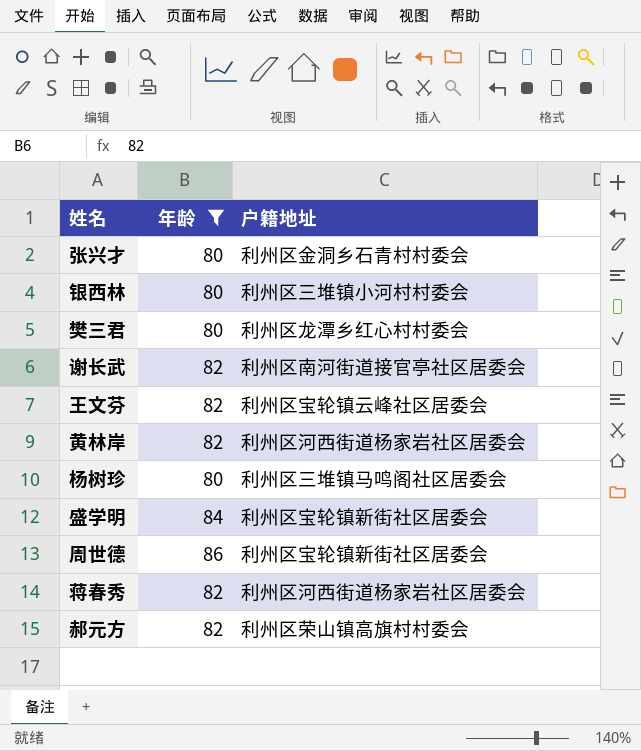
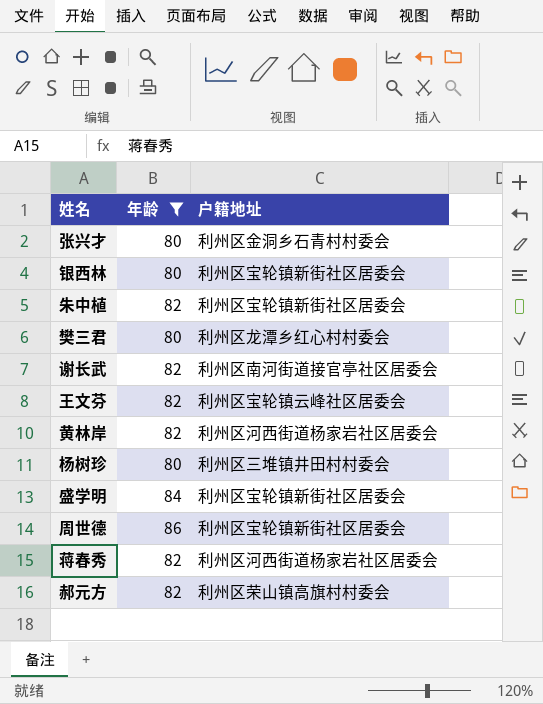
银西林 | 户籍地址: 利州区三堆镇小河村村委会 -> 利州区宝轮镇新街社区居委会
row 朱中植: none -> 82 | 利州区宝轮镇新街社区居委会
杨树珍 | 户籍地址: 利州区三堆镇马鸣阁社区居委会 -> 利州区三堆镇井田村村委会

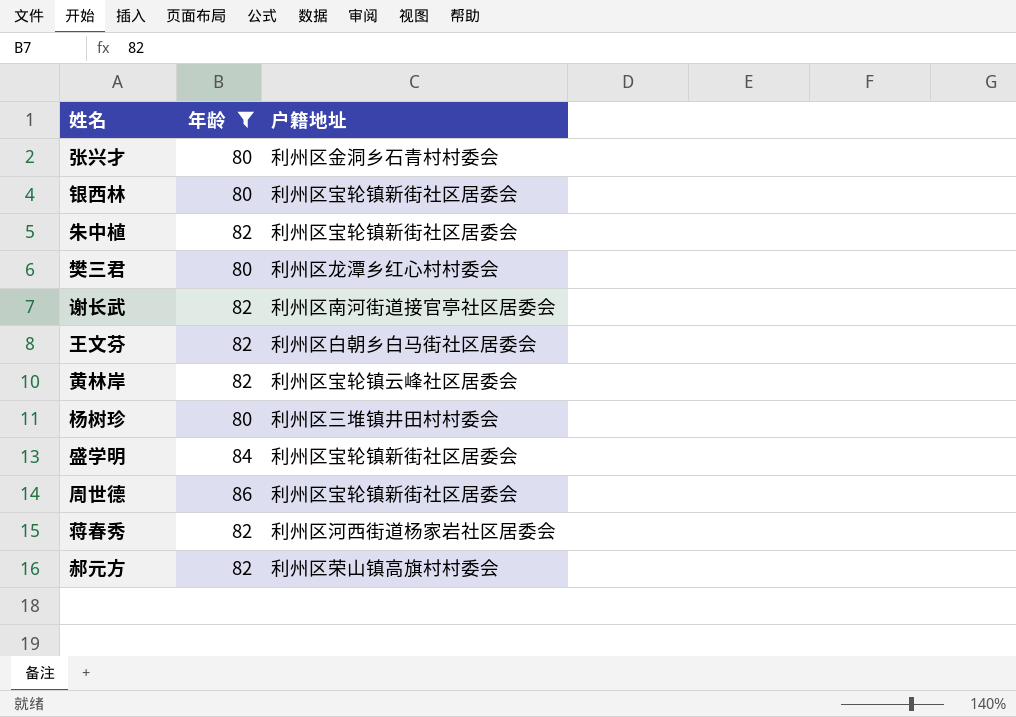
王文芬 | 户籍地址: 利州区宝轮镇云峰社区居委会 -> 利州区白朝乡白马街社区居委会
黄林岸 | 户籍地址: 利州区河西街道杨家岩社区居委会 -> 利州区宝轮镇云峰社区居委会

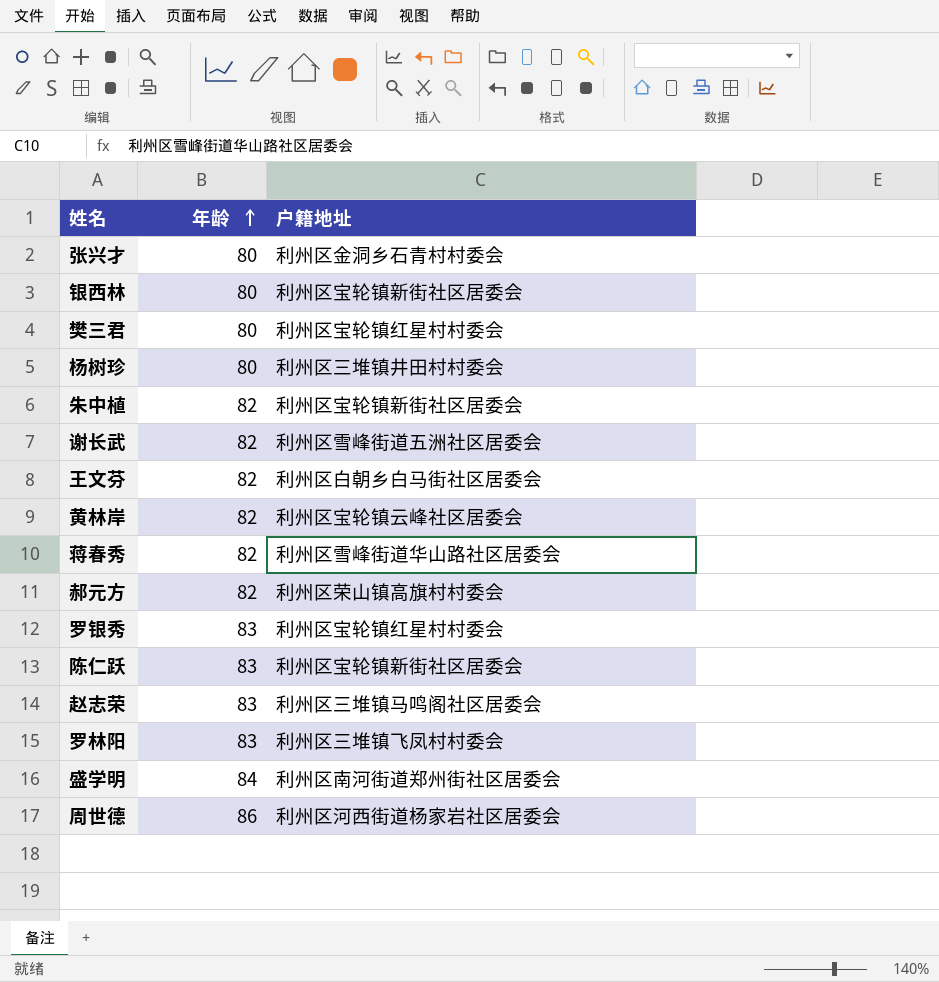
filter: 年龄 != 83 -> none
row order: none -> 年龄 ascending
樊三君 | 户籍地址: 利州区龙潭乡红心村村委会 -> 利州区宝轮镇红星村村委会
谢长武 | 户籍地址: 利州区南河街道接官亭社区居委会 -> 利州区雪峰街道五洲社区居委会
蒋春秀 | 户籍地址: 利州区河西街道杨家岩社区居委会 -> 利州区雪峰街道华山路社区居委会
盛学明 | 户籍地址: 利州区宝轮镇新街社区居委会 -> 利州区南河街道郑州街社区居委会
周世德 | 户籍地址: 利州区宝轮镇新街社区居委会 -> 利州区河西街道杨家岩社区居委会

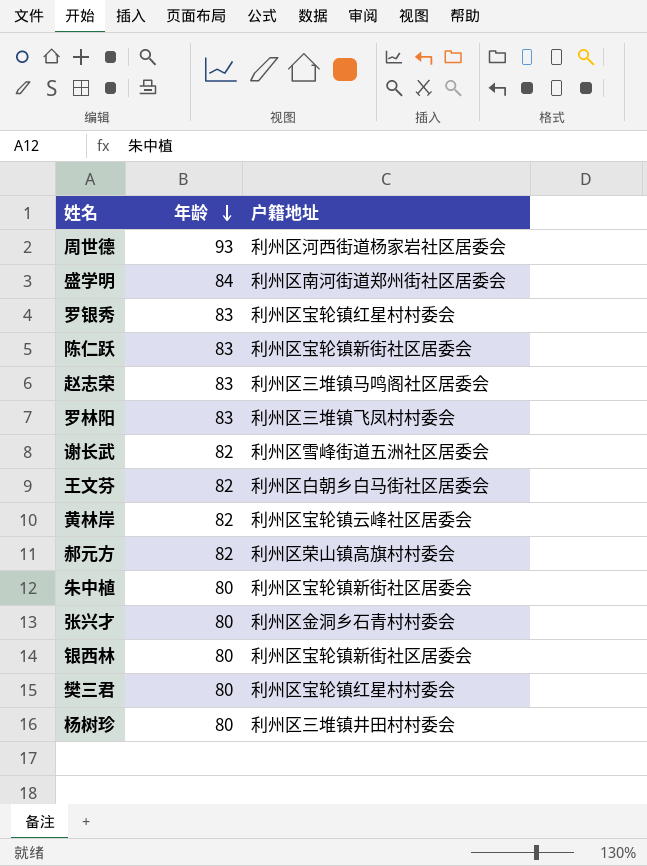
row order: 年龄 ascending -> 年龄 descending
row 蒋春秀: 82 | 利州区雪峰街道华山路社区居委会 -> none
周世德 | 年龄: 86 -> 93
朱中植 | 年龄: 82 -> 80

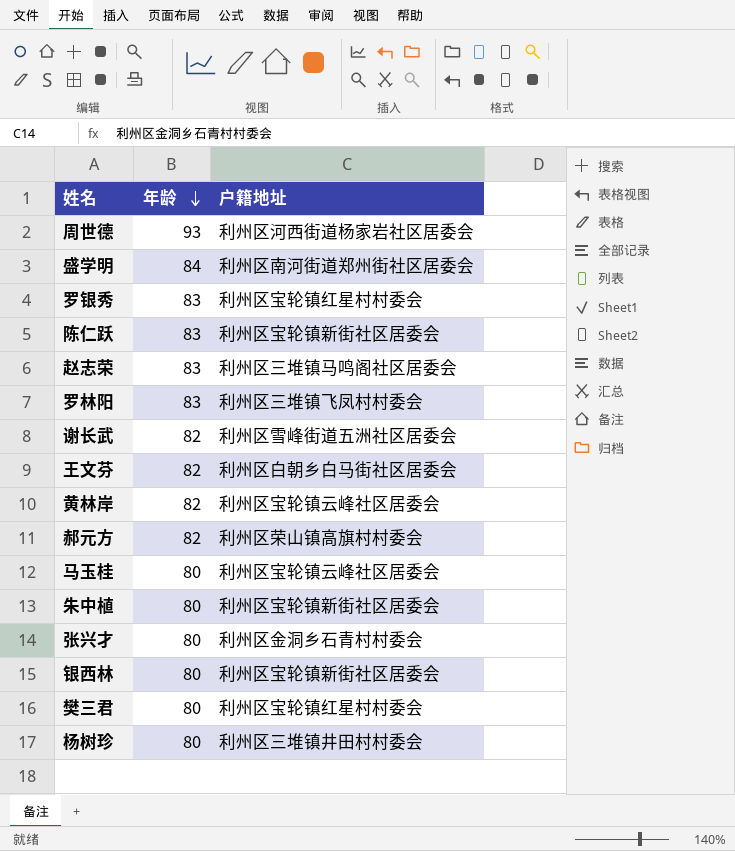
row 马玉桂: none -> 80 | 利州区宝轮镇云峰社区居委会

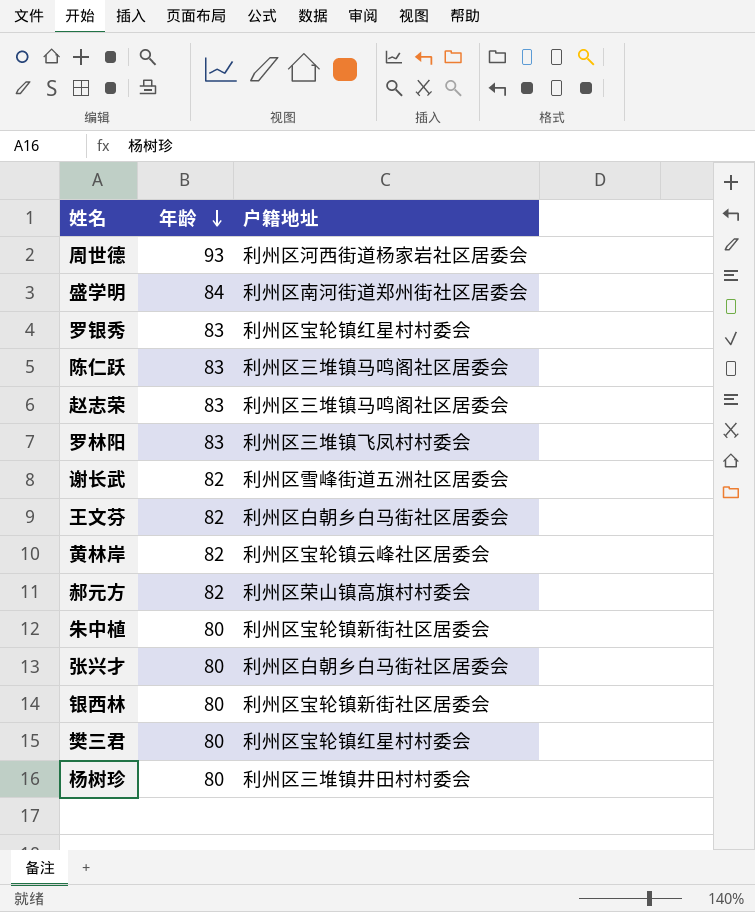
row 马玉桂: 80 | 利州区宝轮镇云峰社区居委会 -> none
陈仁跃 | 户籍地址: 利州区宝轮镇新街社区居委会 -> 利州区三堆镇马鸣阁社区居委会
张兴才 | 户籍地址: 利州区金洞乡石青村村委会 -> 利州区白朝乡白马街社区居委会

